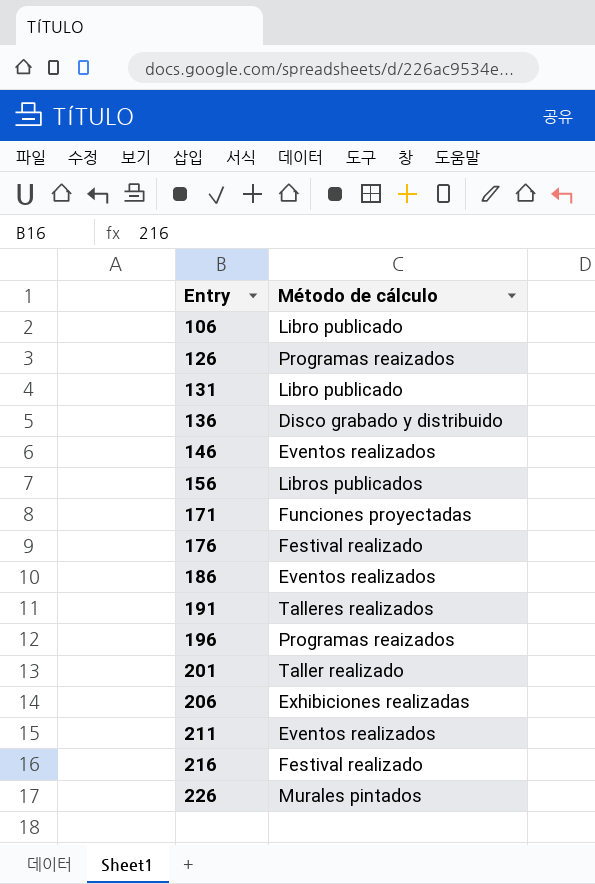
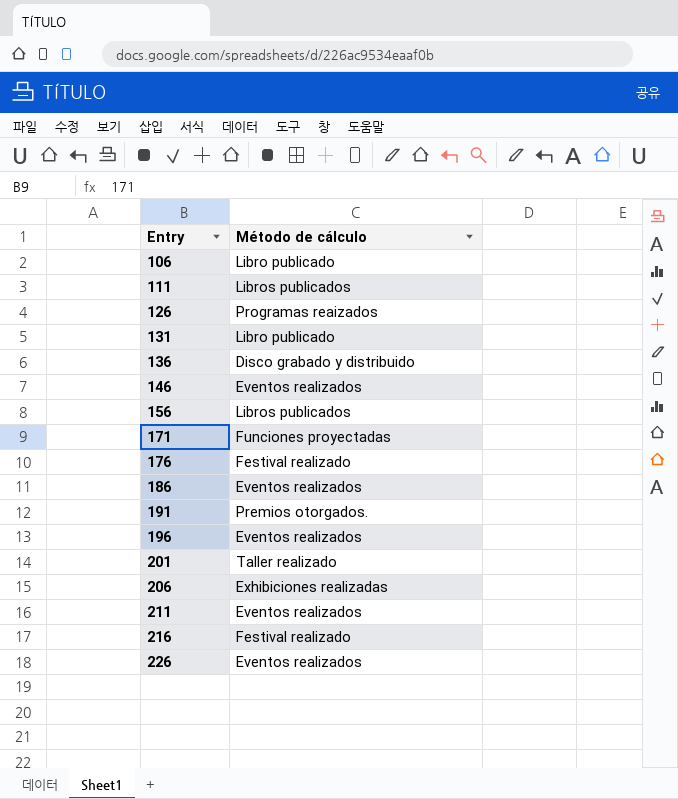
row 111: none -> Libros publicados
191 | Método de cálculo: Talleres realizados -> Premios otorgados.
196 | Método de cálculo: Programas reaizados -> Eventos realizados
226 | Método de cálculo: Murales pintados -> Eventos realizados

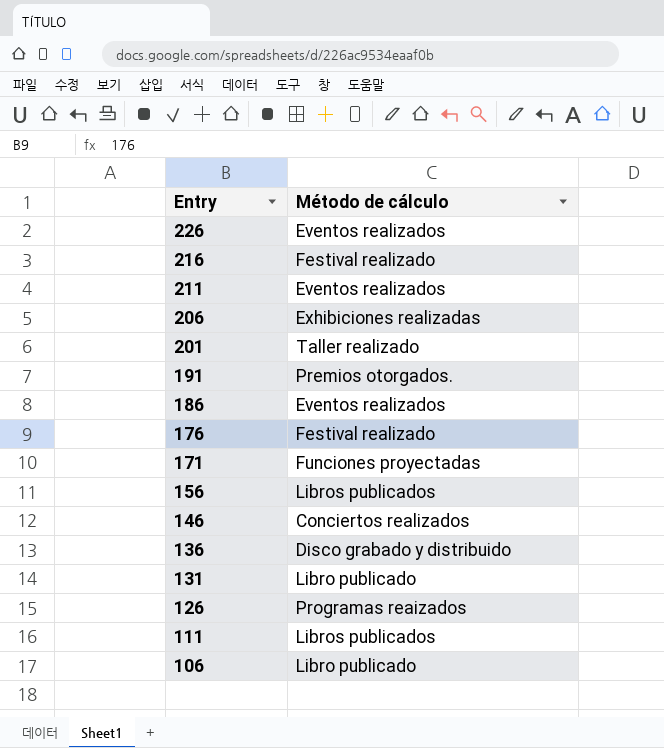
row order: Entry ascending -> Entry descending
row 196: Eventos realizados -> none
146 | Método de cálculo: Eventos realizados -> Conciertos realizados

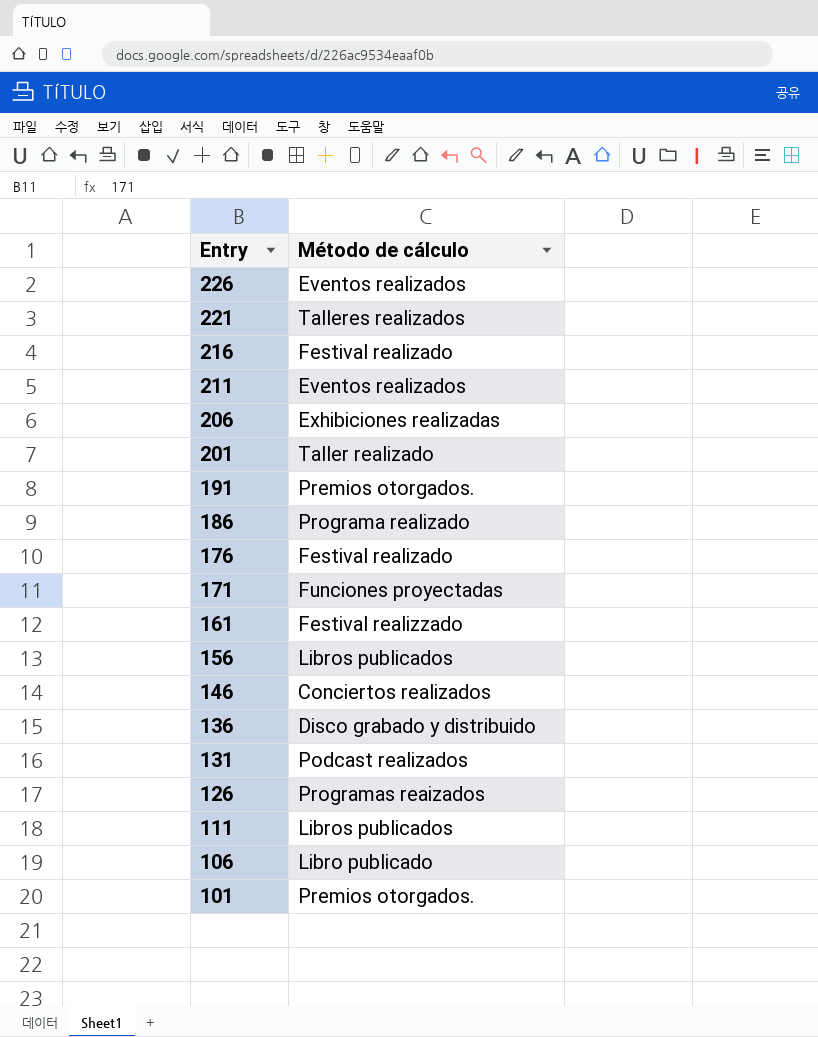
row 221: none -> Talleres realizados
186 | Método de cálculo: Eventos realizados -> Programa realizado
row 161: none -> Festival realizzado
131 | Método de cálculo: Libro publicado -> Podcast realizados
row 101: none -> Premios otorgados.

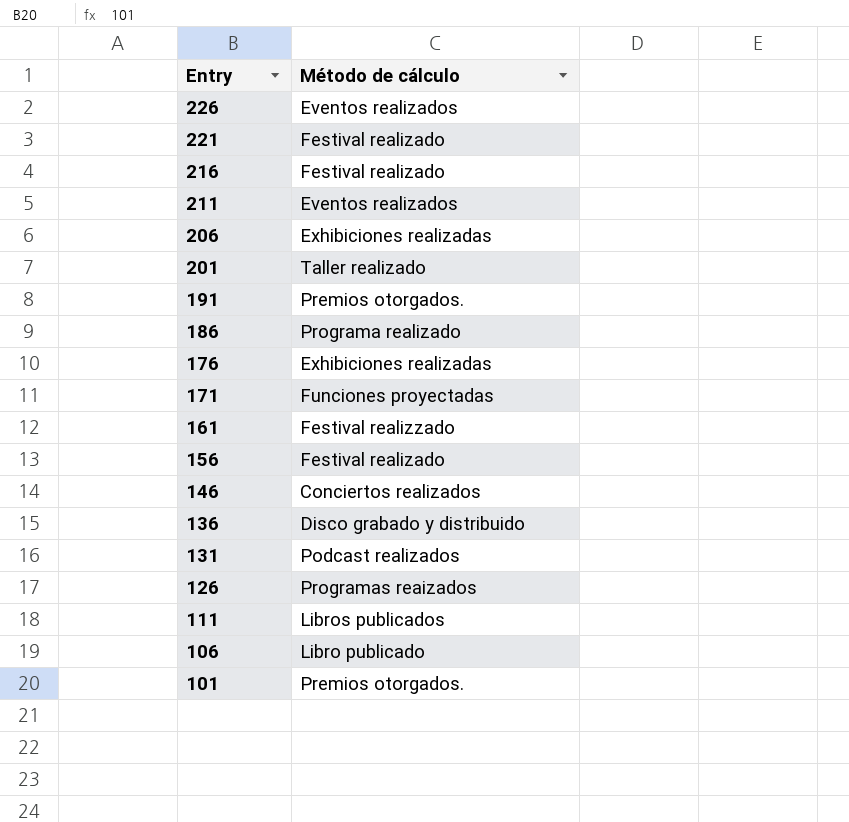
221 | Método de cálculo: Talleres realizados -> Festival realizado
176 | Método de cálculo: Festival realizado -> Exhibiciones realizadas
156 | Método de cálculo: Libros publicados -> Festival realizado

